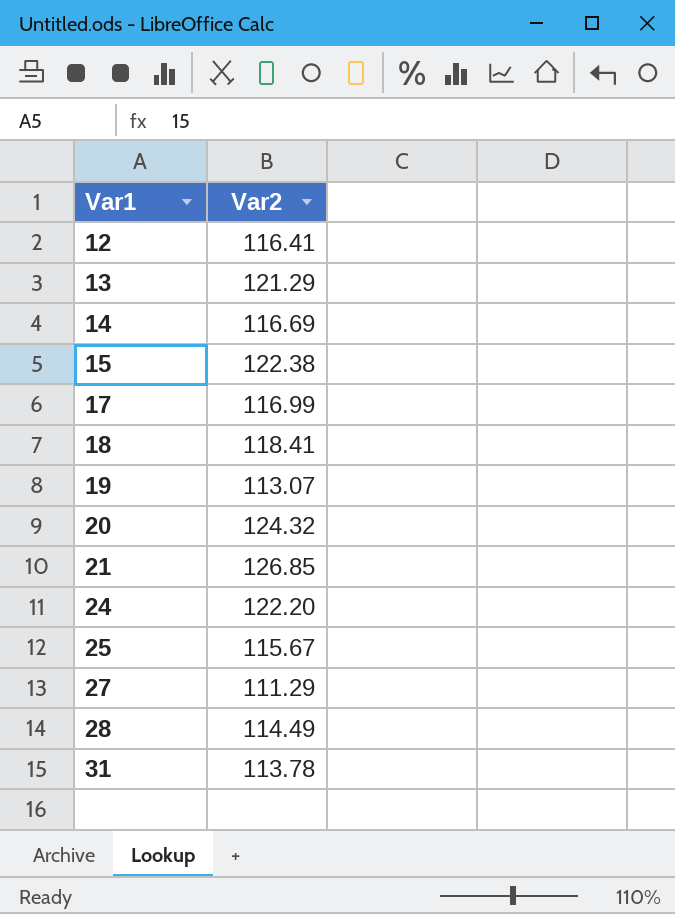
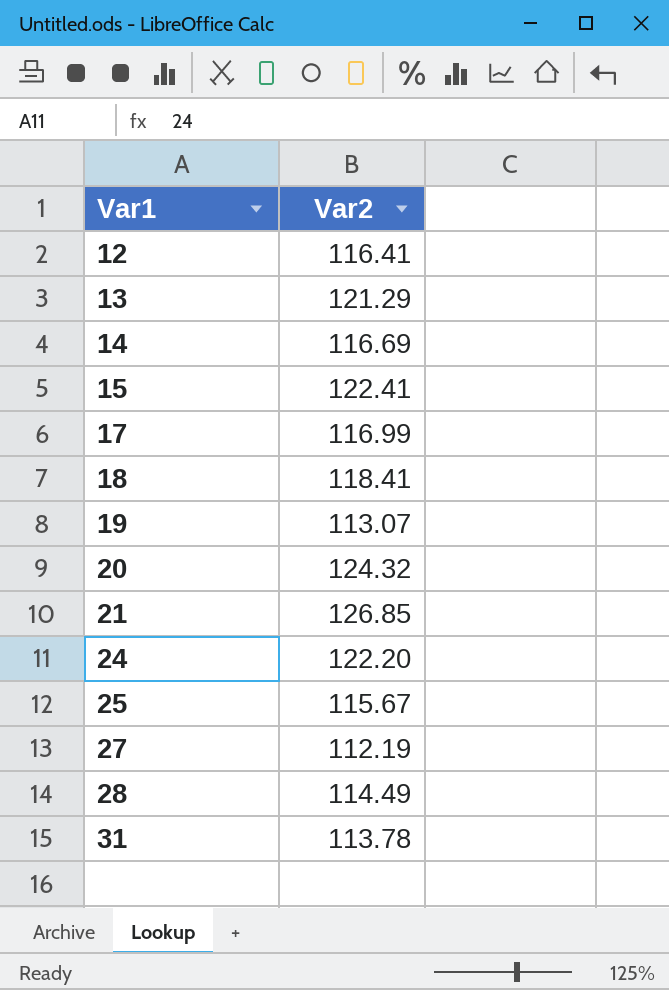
15 | Var2: 122.38 -> 122.41
27 | Var2: 111.29 -> 112.19

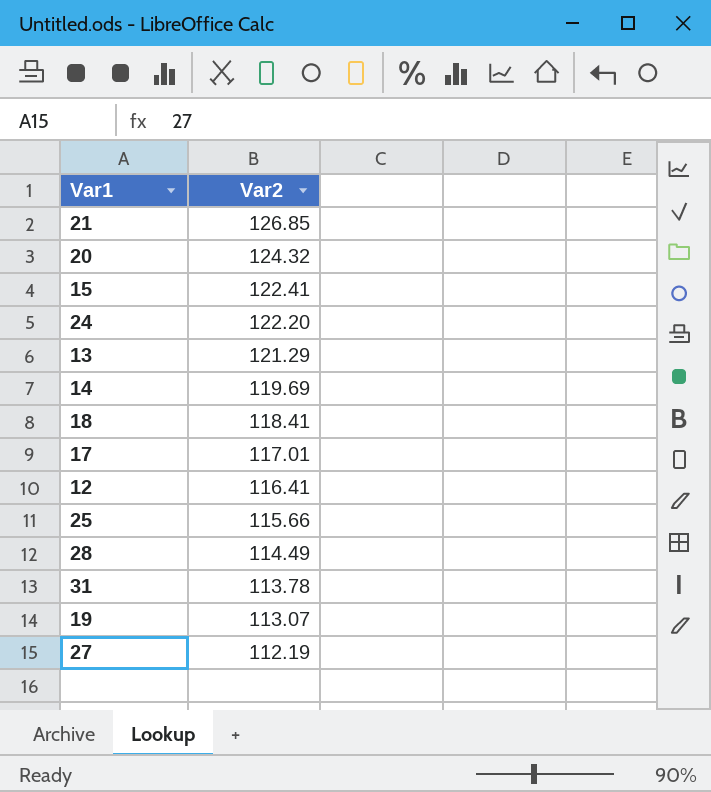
row order: Var1 ascending -> Var2 descending
14 | Var2: 116.69 -> 119.69
17 | Var2: 116.99 -> 117.01
25 | Var2: 115.67 -> 115.66

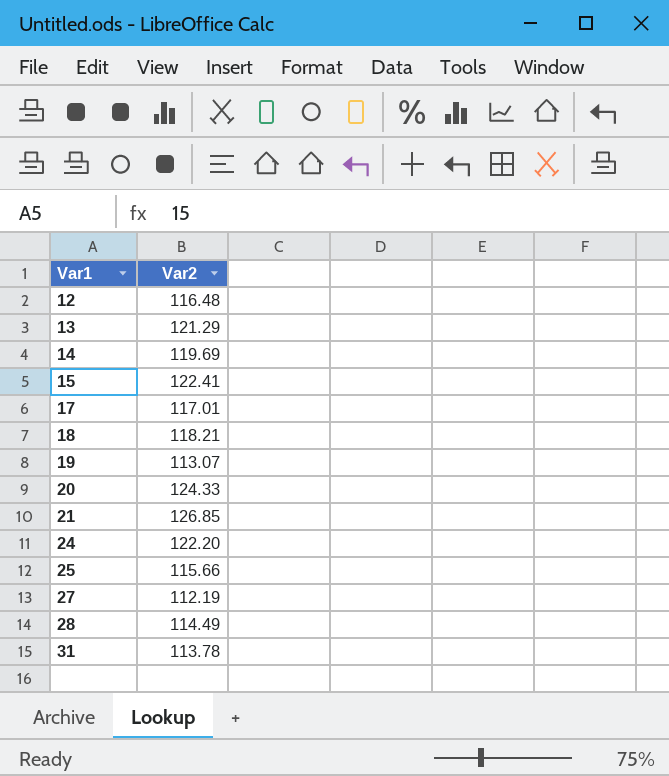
row order: Var2 descending -> Var1 ascending
12 | Var2: 116.41 -> 116.48
18 | Var2: 118.41 -> 118.21
20 | Var2: 124.32 -> 124.33

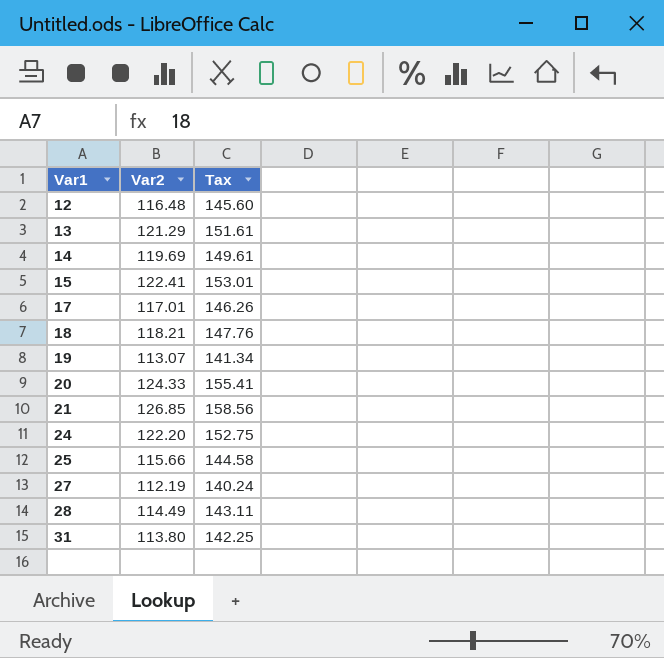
column Tax | formula: none -> [Var2] * 1.25
31 | Var2: 113.78 -> 113.80

